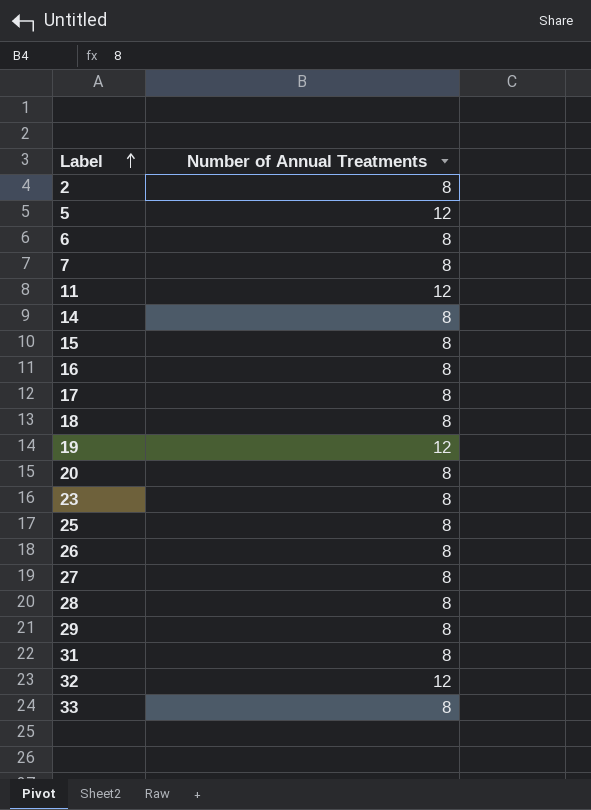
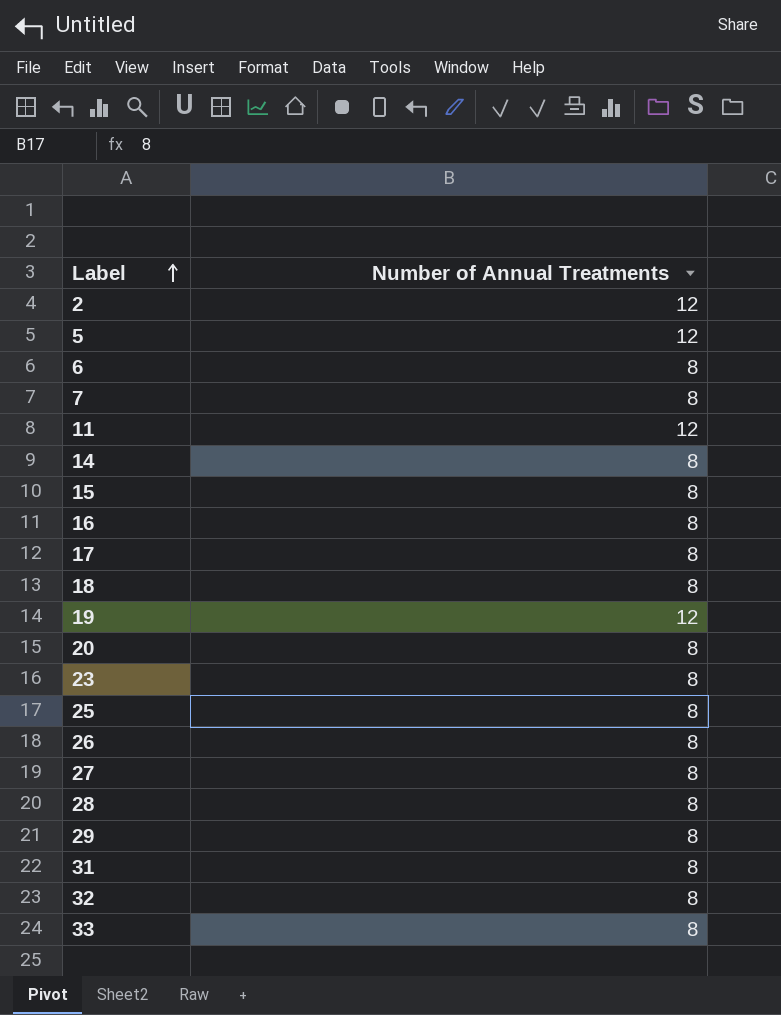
2 | Number of Annual Treatments: 8 -> 12
32 | Number of Annual Treatments: 12 -> 8

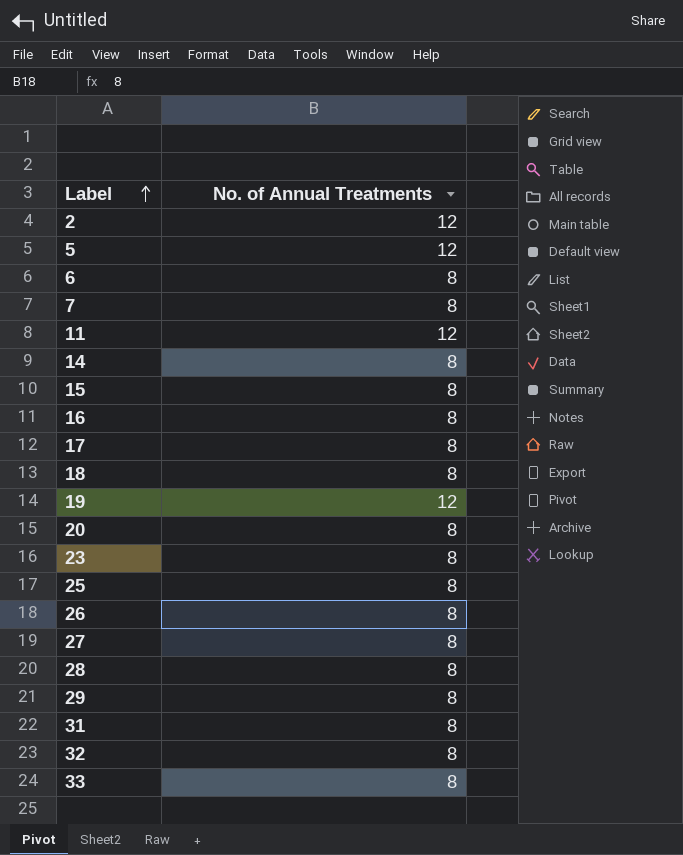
column name: Number of Annual Treatments -> No. of Annual Treatments

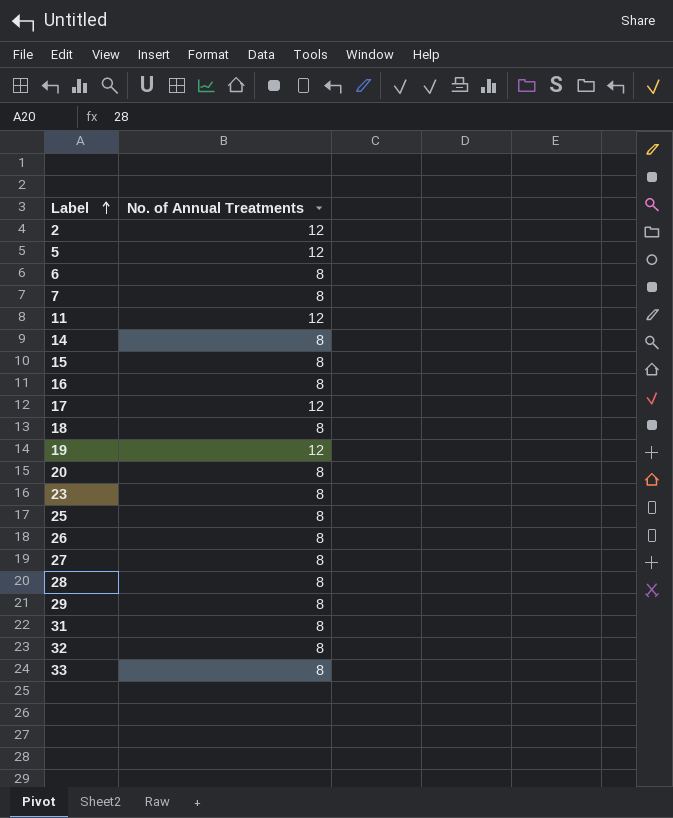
17 | No. of Annual Treatments: 8 -> 12

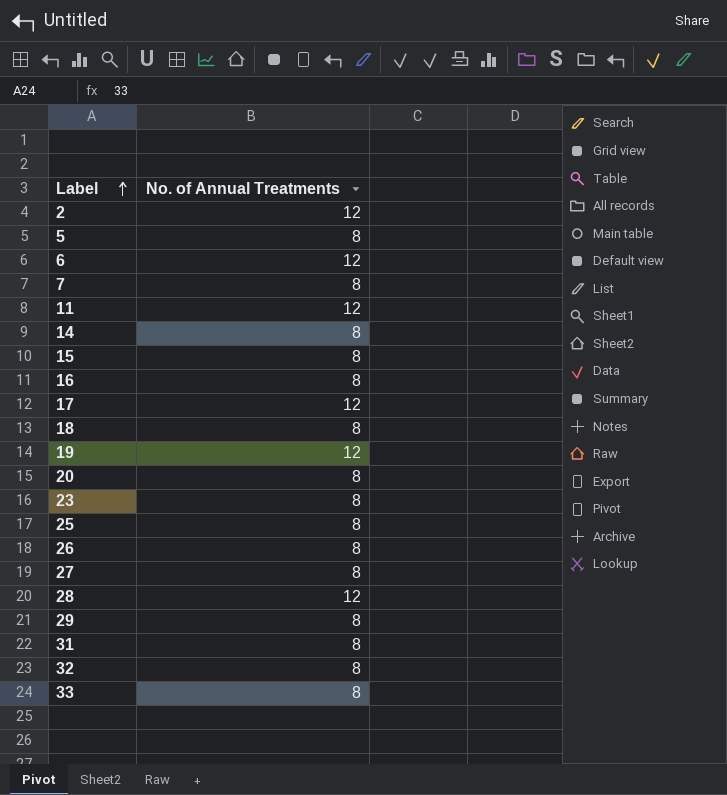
5 | No. of Annual Treatments: 12 -> 8
6 | No. of Annual Treatments: 8 -> 12
28 | No. of Annual Treatments: 8 -> 12

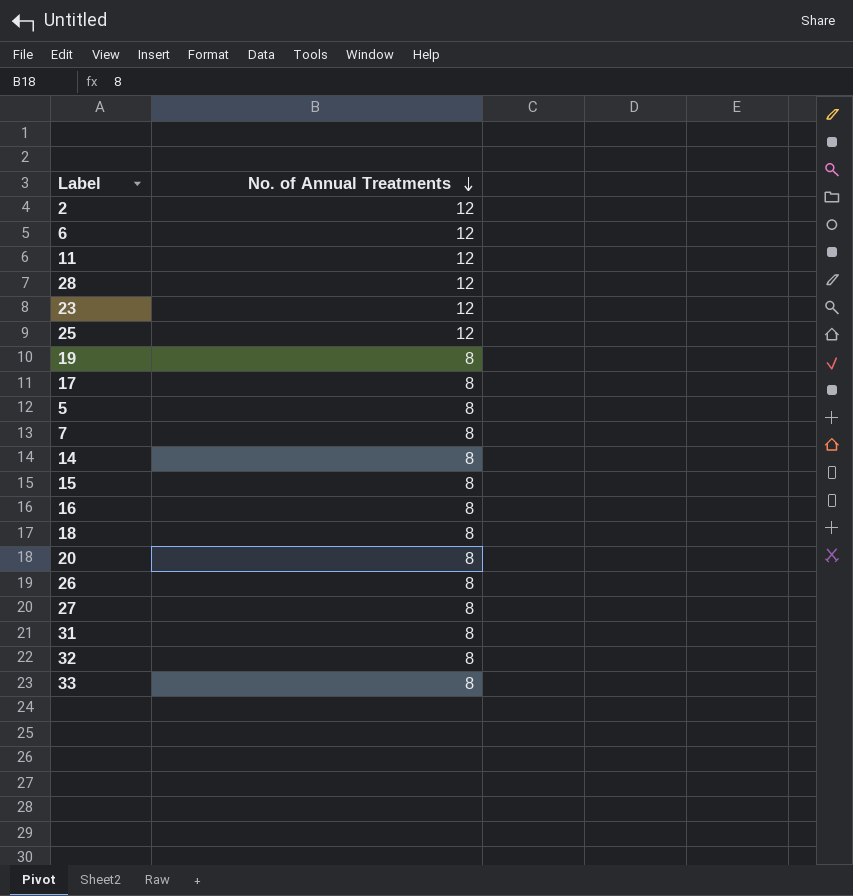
row order: Label ascending -> No. of Annual Treatments descending
row 29: 8 -> none
23 | No. of Annual Treatments: 8 -> 12
25 | No. of Annual Treatments: 8 -> 12
19 | No. of Annual Treatments: 12 -> 8
17 | No. of Annual Treatments: 12 -> 8

